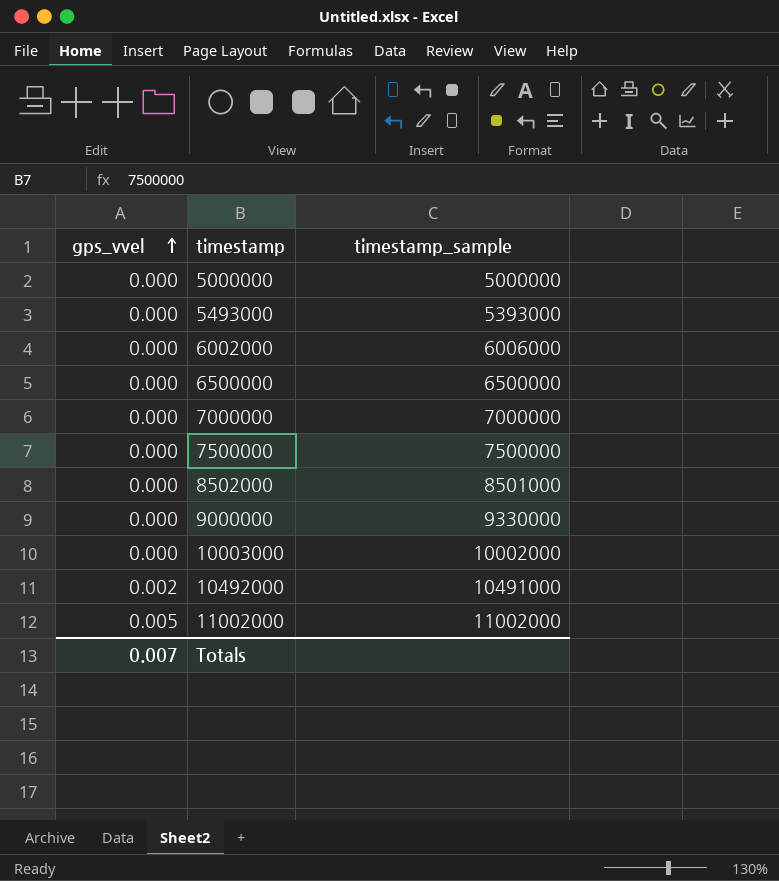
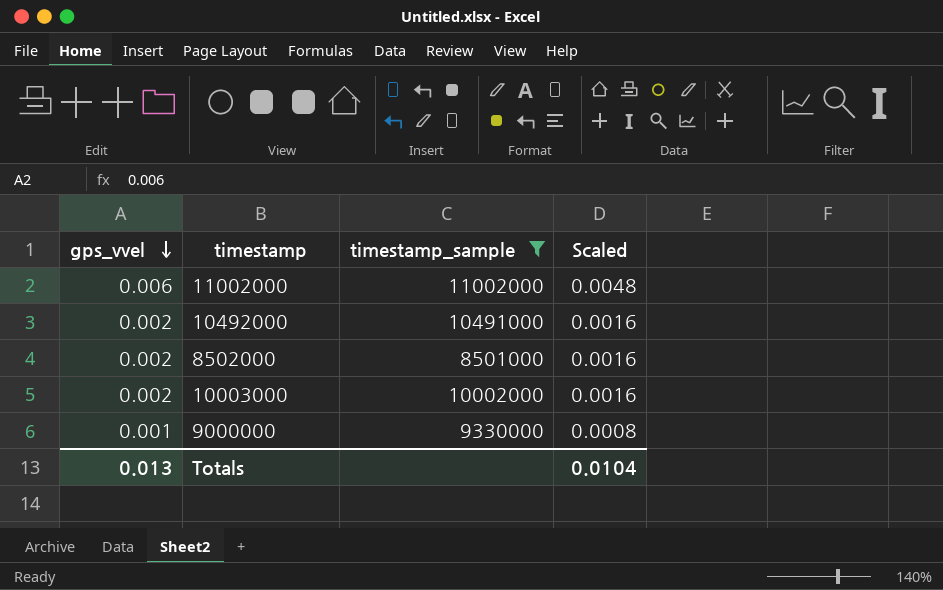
filter: none -> timestamp_sample >= 8501000
row order: gps_vvel ascending -> gps_vvel descending
column Scaled | formula: none -> [gps_vvel] * 0.8
11002000 | gps_vvel: 0.005 -> 0.006
8502000 | gps_vvel: 0.000 -> 0.002
10003000 | gps_vvel: 0.000 -> 0.002
9000000 | gps_vvel: 0.000 -> 0.001
Totals | gps_vvel: 0.007 -> 0.013

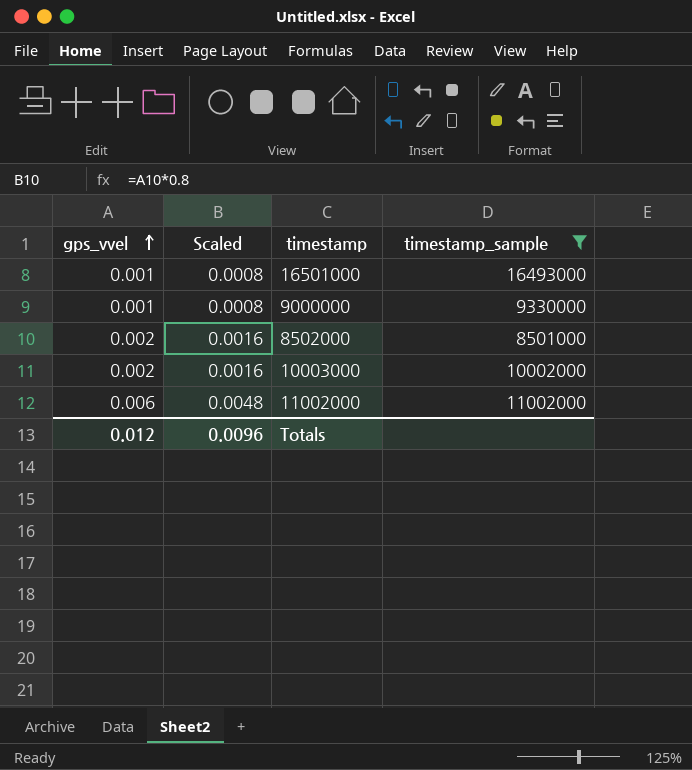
row order: gps_vvel descending -> gps_vvel ascending
column Scaled | position: 4 -> 2
row 10492000: 0.002 | 10491000 | 0.0016 -> none
row 16501000: none -> 0.001 | 0.0008 | 16493000
Totals | gps_vvel: 0.013 -> 0.012
Totals | Scaled: 0.0104 -> 0.0096

